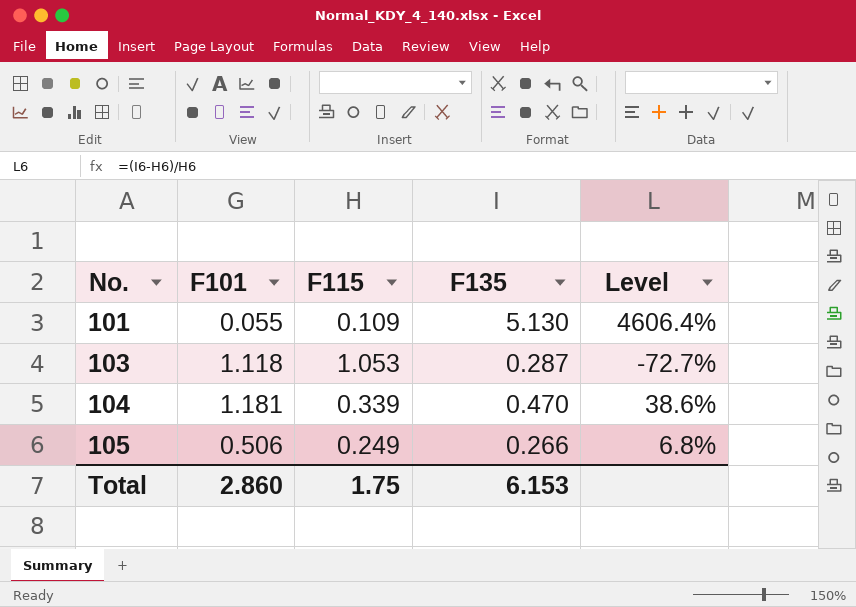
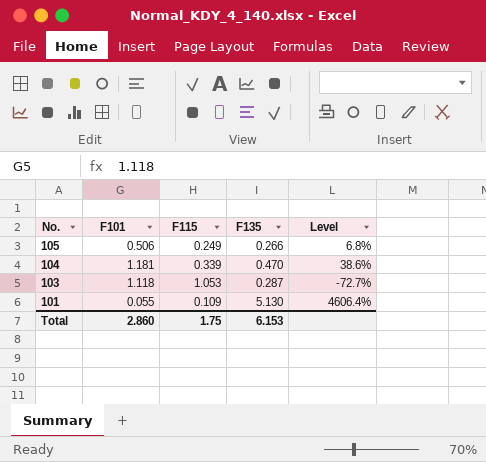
row order: No. ascending -> No. descending

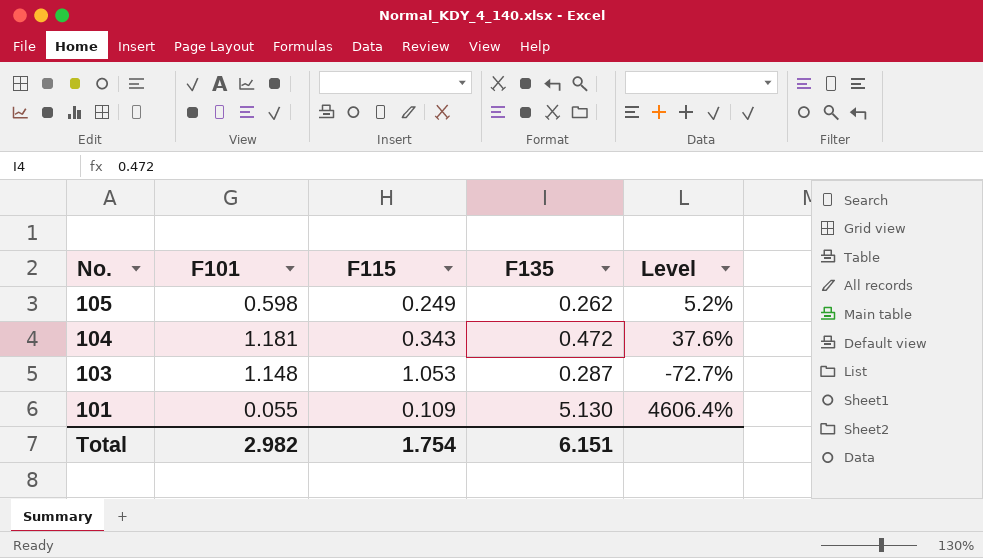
105 | F101: 0.506 -> 0.598
105 | F135: 0.266 -> 0.262
105 | Level: 6.8% -> 5.2%
104 | F115: 0.339 -> 0.343
104 | F135: 0.470 -> 0.472
104 | Level: 38.6% -> 37.6%
103 | F101: 1.118 -> 1.148
Total | F101: 2.860 -> 2.982
Total | F115: 1.75 -> 1.754
Total | F135: 6.153 -> 6.151

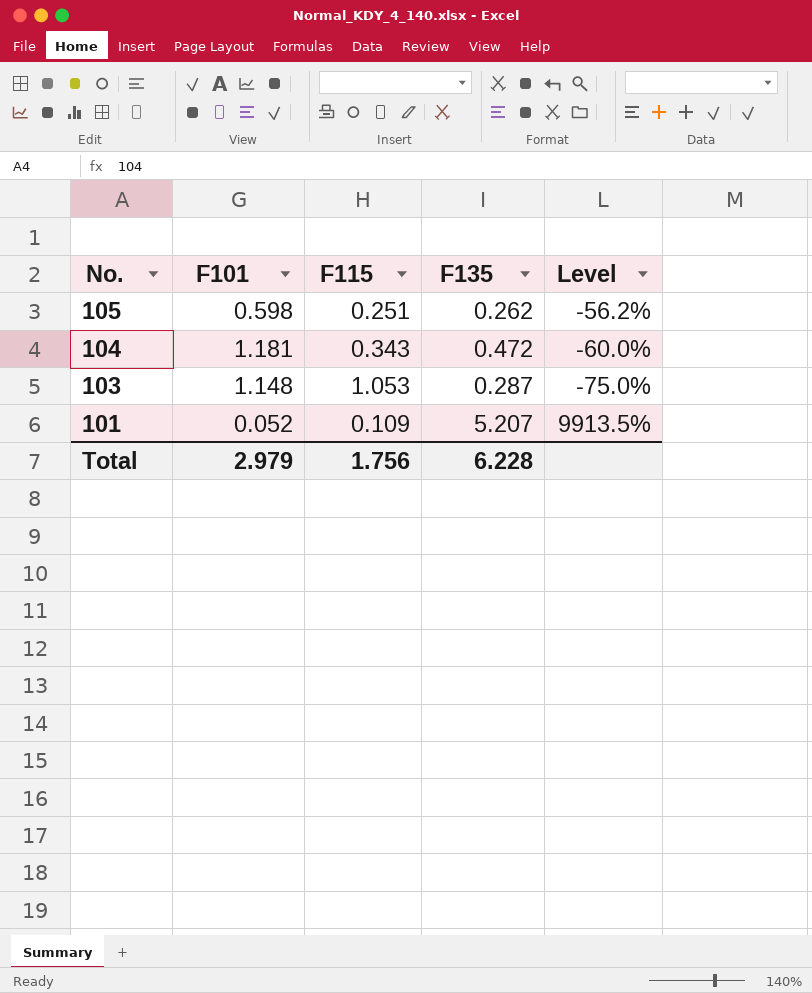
column Level | formula: ([F135] - [F115]) / [F115] -> ([F135] - [F101]) / [F101]
105 | F115: 0.249 -> 0.251
101 | F101: 0.055 -> 0.052
101 | F135: 5.130 -> 5.207
Total | F101: 2.982 -> 2.979
Total | F115: 1.754 -> 1.756
Total | F135: 6.151 -> 6.228

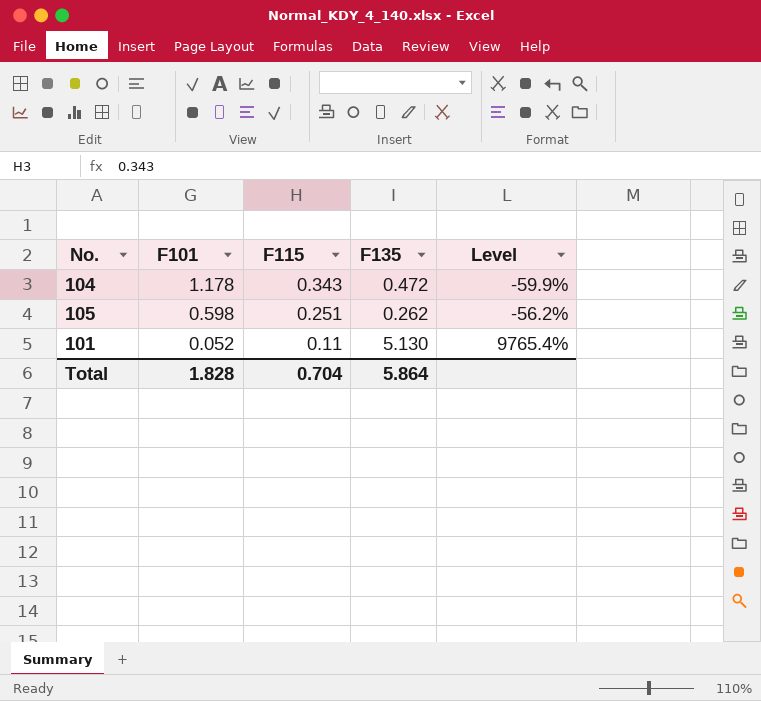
row order: No. descending -> F101 descending
row 103: 1.148 | 1.053 | 0.287 | -75.0% -> none
104 | F101: 1.181 -> 1.178
104 | Level: -60.0% -> -59.9%
101 | F115: 0.109 -> 0.11
101 | F135: 5.207 -> 5.130
101 | Level: 9913.5% -> 9765.4%
Total | F101: 2.979 -> 1.828
Total | F115: 1.756 -> 0.704
Total | F135: 6.228 -> 5.864

